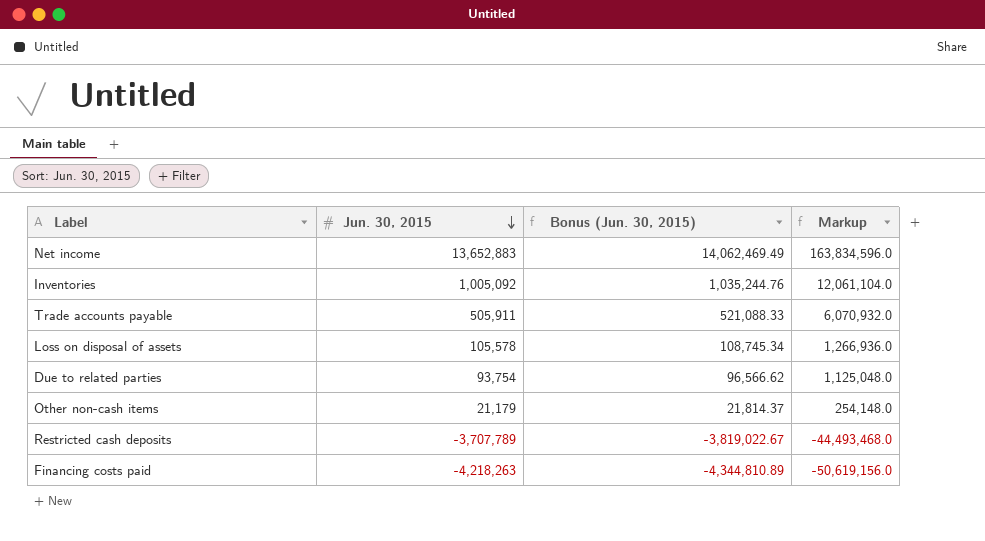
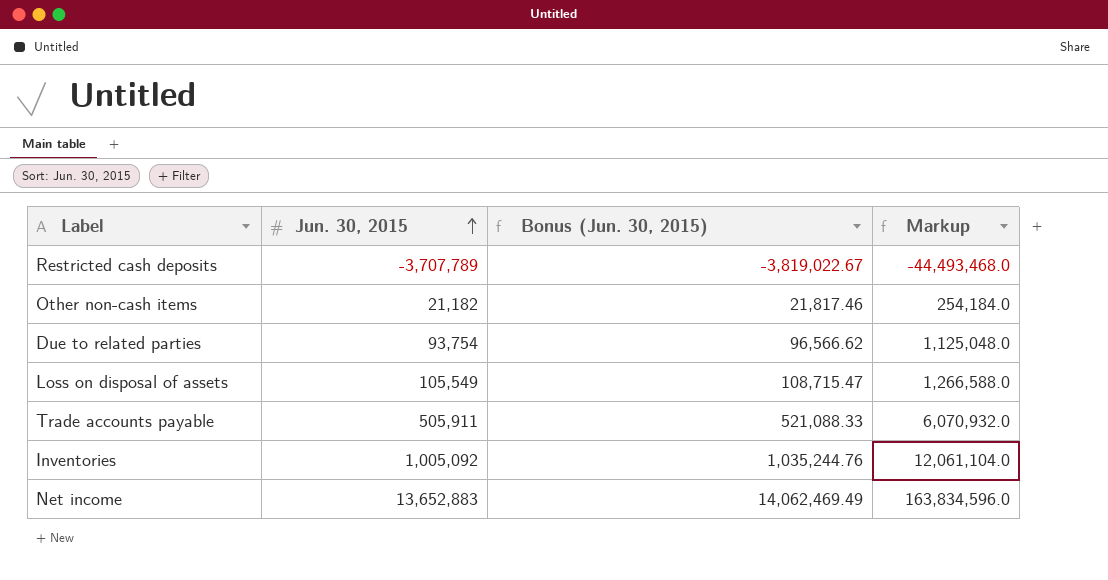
row order: Jun. 30, 2015 descending -> Jun. 30, 2015 ascending
row Financing costs paid: -4,218,263 | -4,344,810.89 | -50,619,156.0 -> none
Other non-cash items | Jun. 30, 2015: 21,179 -> 21,182
Other non-cash items | Bonus (Jun. 30, 2015): 21,814.37 -> 21,817.46
Other non-cash items | Markup: 254,148.0 -> 254,184.0
Loss on disposal of assets | Jun. 30, 2015: 105,578 -> 105,549
Loss on disposal of assets | Bonus (Jun. 30, 2015): 108,745.34 -> 108,715.47
Loss on disposal of assets | Markup: 1,266,936.0 -> 1,266,588.0

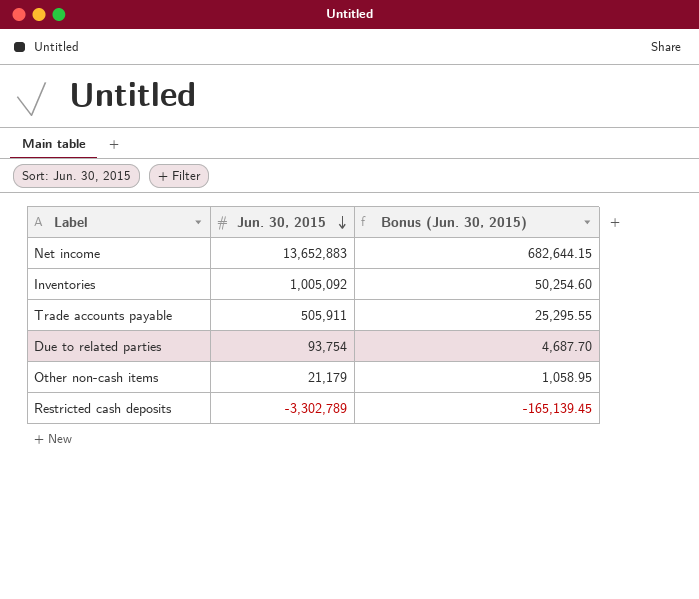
row order: Jun. 30, 2015 ascending -> Jun. 30, 2015 descending
column Markup | formula: [Jun. 30, 2015] * 12 -> none
column Bonus (Jun. 30, 2015) | formula: [Jun. 30, 2015] * 1.03 -> [Jun. 30, 2015] * 0.05
row Loss on disposal of assets: 105,549 | 108,715.47 | 1,266,588.0 -> none
Other non-cash items | Jun. 30, 2015: 21,182 -> 21,179
Restricted cash deposits | Jun. 30, 2015: -3,707,789 -> -3,302,789

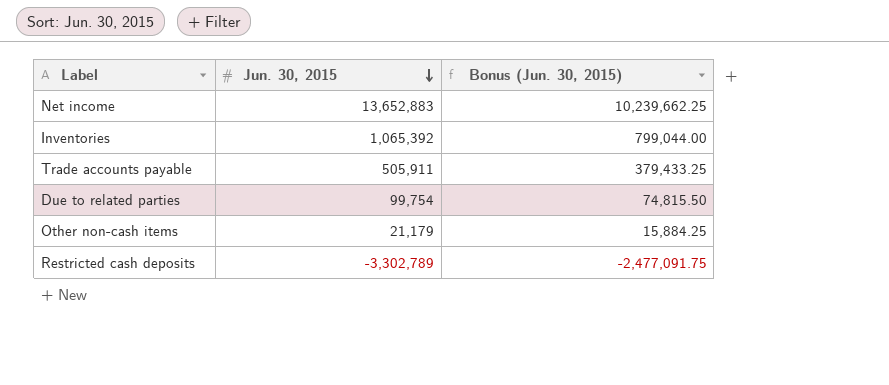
column Bonus (Jun. 30, 2015) | formula: [Jun. 30, 2015] * 0.05 -> [Jun. 30, 2015] * 0.75
Inventories | Jun. 30, 2015: 1,005,092 -> 1,065,392
Due to related parties | Jun. 30, 2015: 93,754 -> 99,754

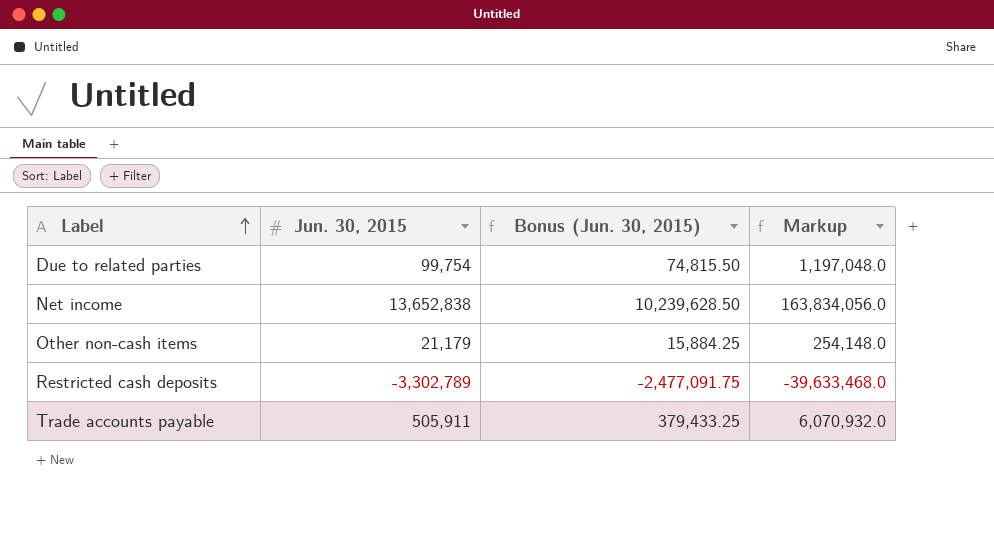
row order: Jun. 30, 2015 descending -> Label ascending
column Markup | formula: none -> [Jun. 30, 2015] * 12
row Inventories: 1,065,392 | 799,044.00 -> none
Net income | Jun. 30, 2015: 13,652,883 -> 13,652,838
Net income | Bonus (Jun. 30, 2015): 10,239,662.25 -> 10,239,628.50

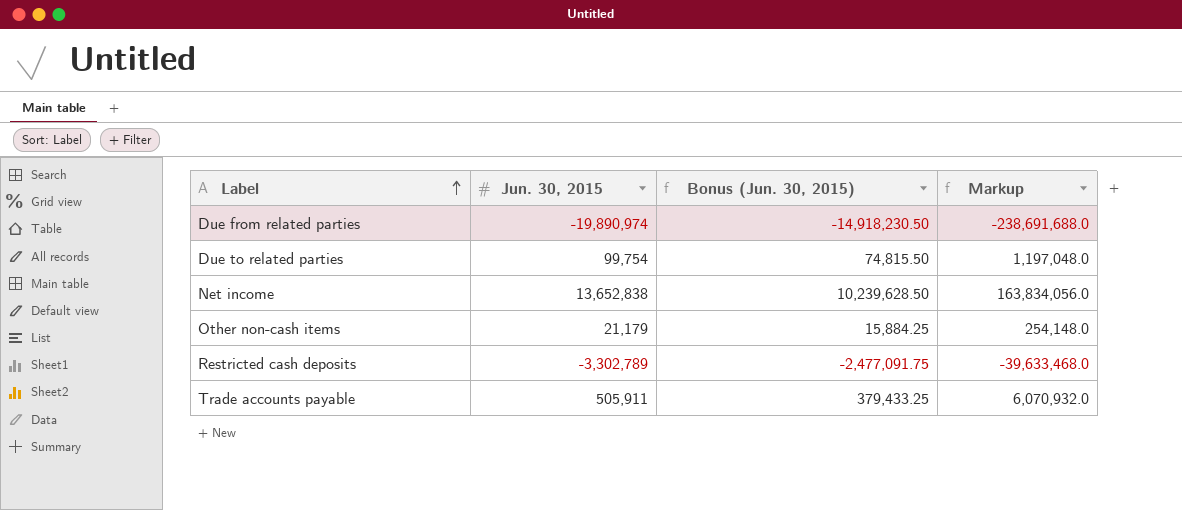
row Due from related parties: none -> -19,890,974 | -14,918,230.50 | -238,691,688.0

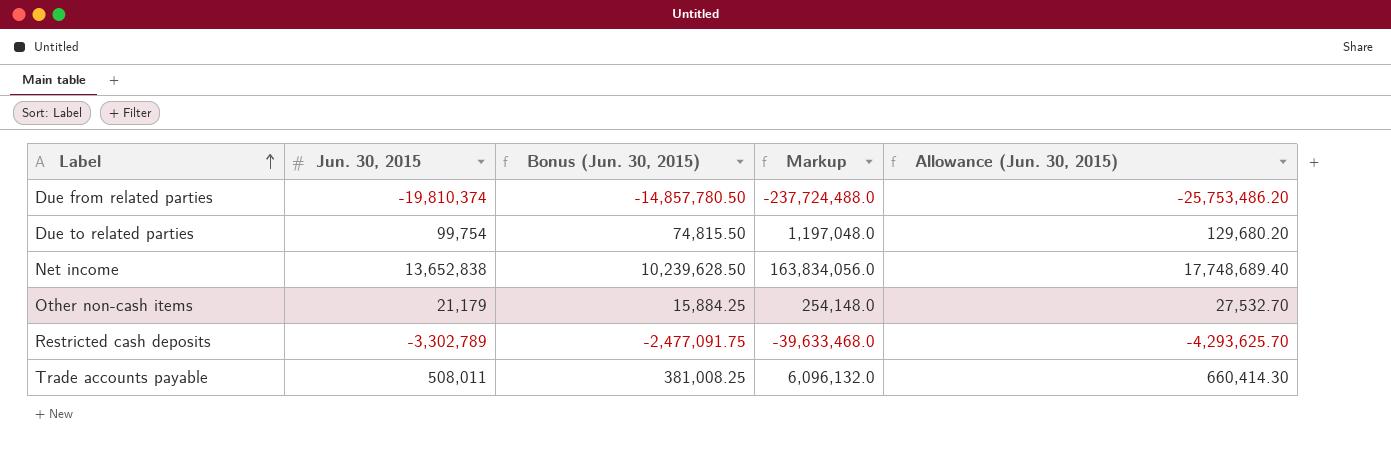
column Allowance (Jun. 30, 2015) | formula: none -> [Jun. 30, 2015] * 1.3
Due from related parties | Jun. 30, 2015: -19,890,974 -> -19,810,374
Due from related parties | Bonus (Jun. 30, 2015): -14,918,230.50 -> -14,857,780.50
Due from related parties | Markup: -238,691,688.0 -> -237,724,488.0
Trade accounts payable | Jun. 30, 2015: 505,911 -> 508,011
Trade accounts payable | Bonus (Jun. 30, 2015): 379,433.25 -> 381,008.25
Trade accounts payable | Markup: 6,070,932.0 -> 6,096,132.0

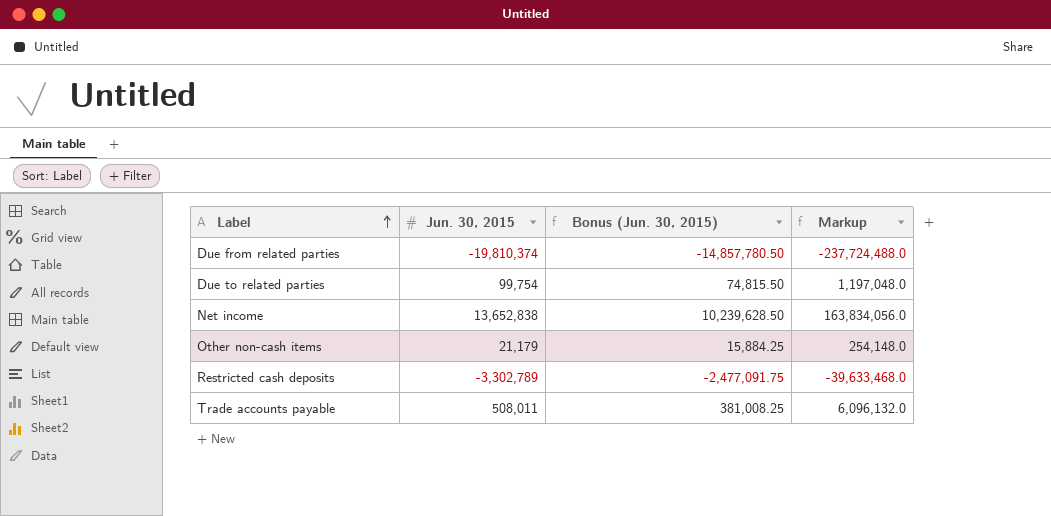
column Allowance (Jun. 30, 2015) | formula: [Jun. 30, 2015] * 1.3 -> none

